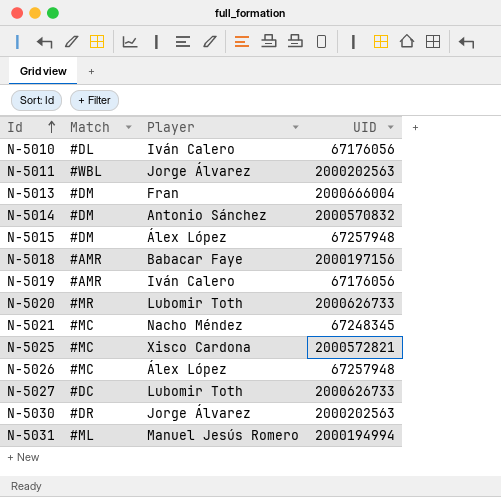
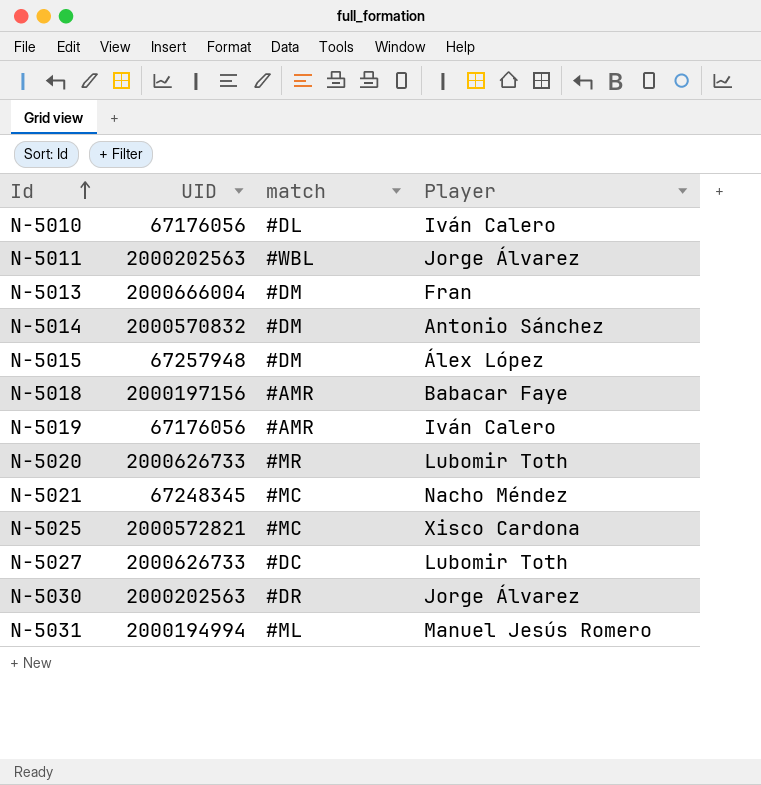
column UID | position: 4 -> 2
column name: Match -> match
row N-5026: #MC | Álex López | 67257948 -> none

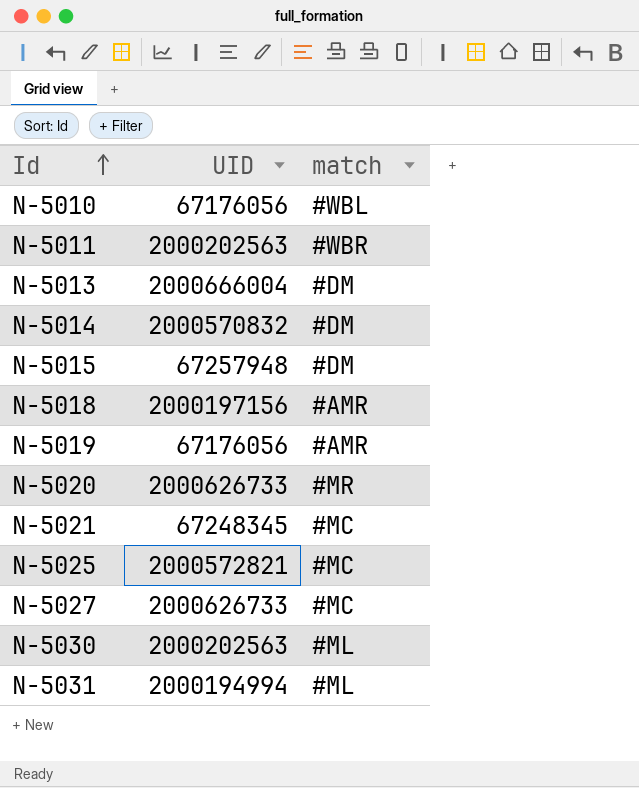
column Player | position: 4 -> none
N-5010 | match: #DL -> #WBL
N-5011 | match: #WBL -> #WBR
N-5027 | match: #DC -> #MC
N-5030 | match: #DR -> #ML

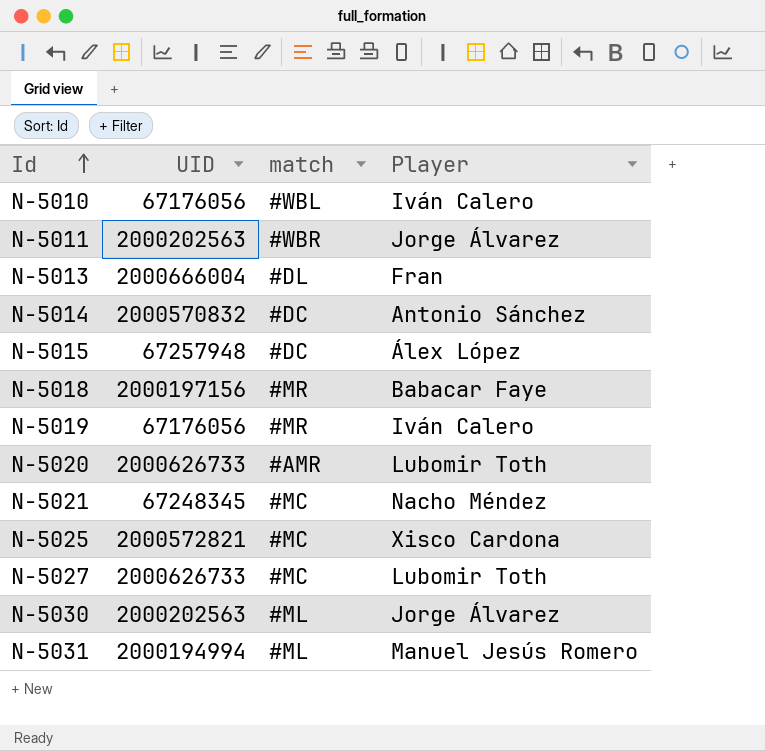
column Player | position: none -> 4
N-5013 | match: #DM -> #DL
N-5014 | match: #DM -> #DC
N-5015 | match: #DM -> #DC
N-5018 | match: #AMR -> #MR
N-5019 | match: #AMR -> #MR
N-5020 | match: #MR -> #AMR

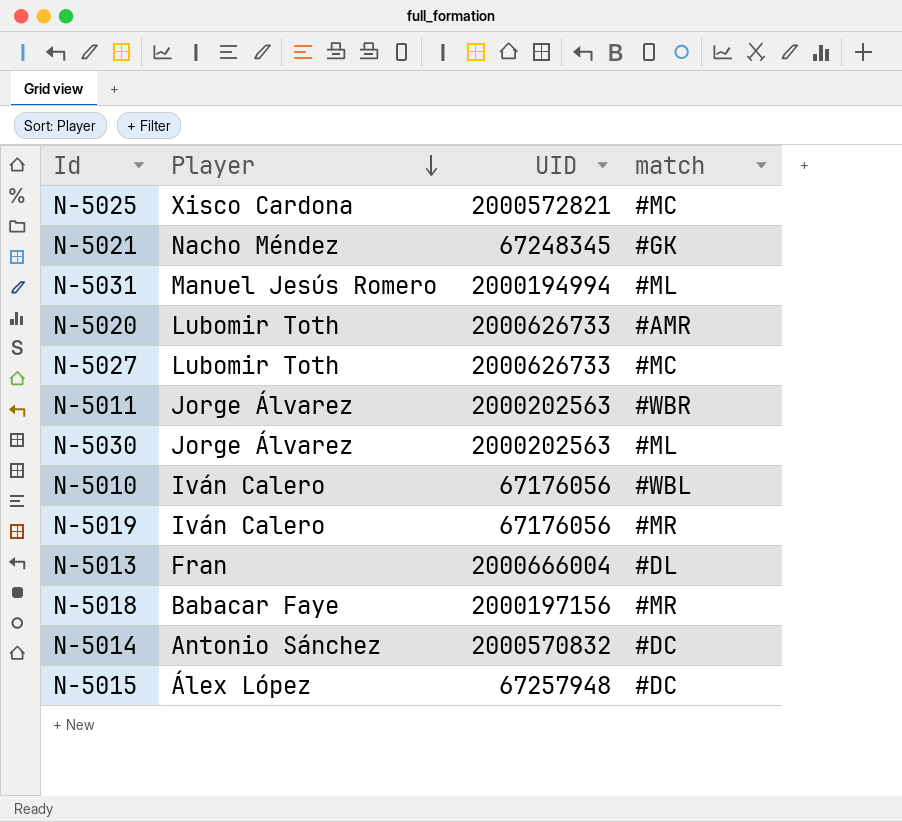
row order: Id ascending -> Player descending
column Player | position: 4 -> 2
N-5021 | match: #MC -> #GK

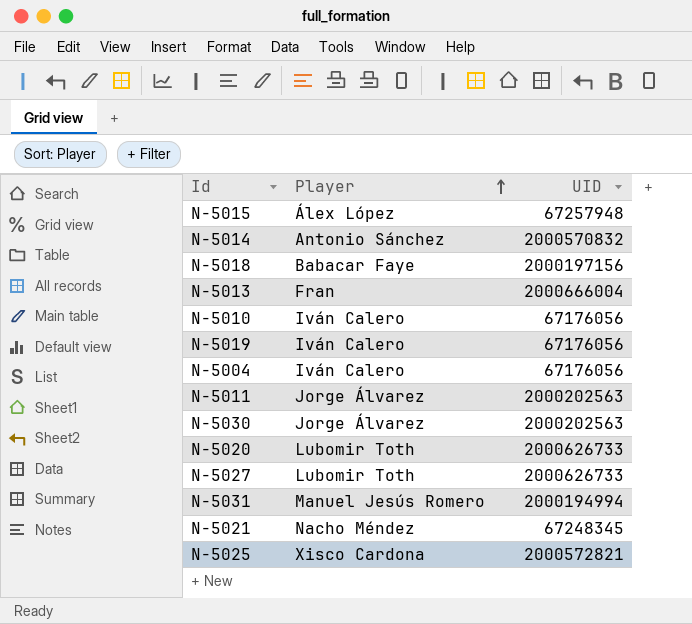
row order: Player descending -> Player ascending
column match | position: 4 -> none
row N-5004: none -> Iván Calero | 67176056

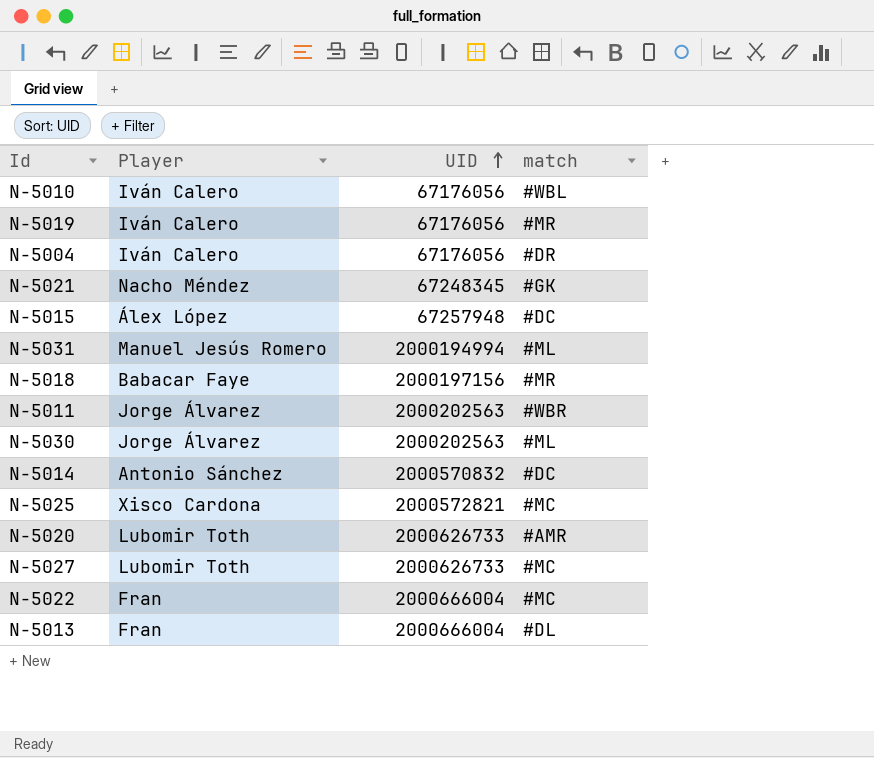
row order: Player ascending -> UID ascending
column match | position: none -> 4
row N-5022: none -> Fran | 2000666004 | #MC

